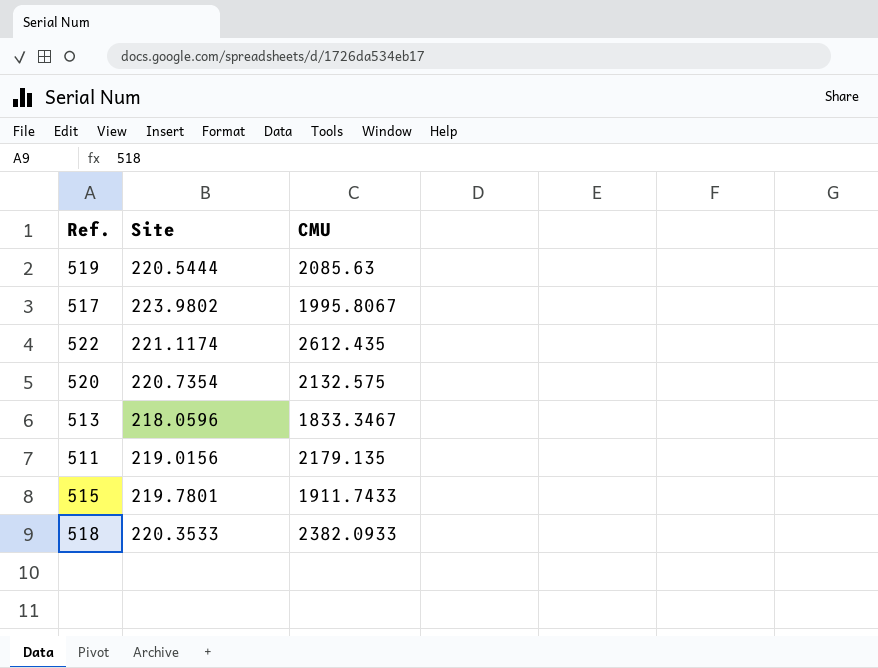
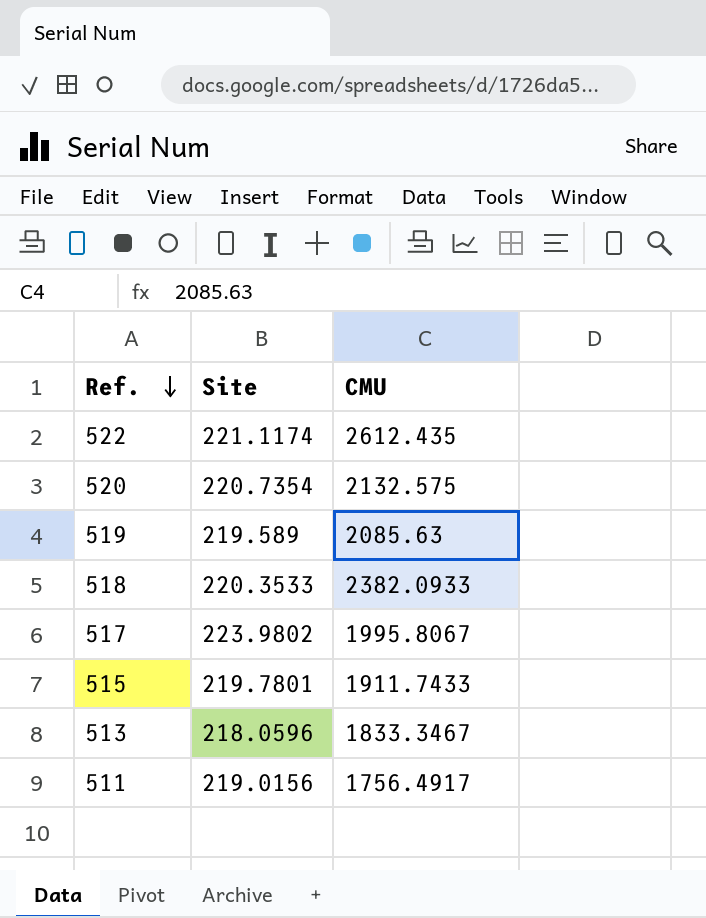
row order: none -> Ref. descending
519 | Site: 220.5444 -> 219.589
511 | CMU: 2179.135 -> 1756.4917

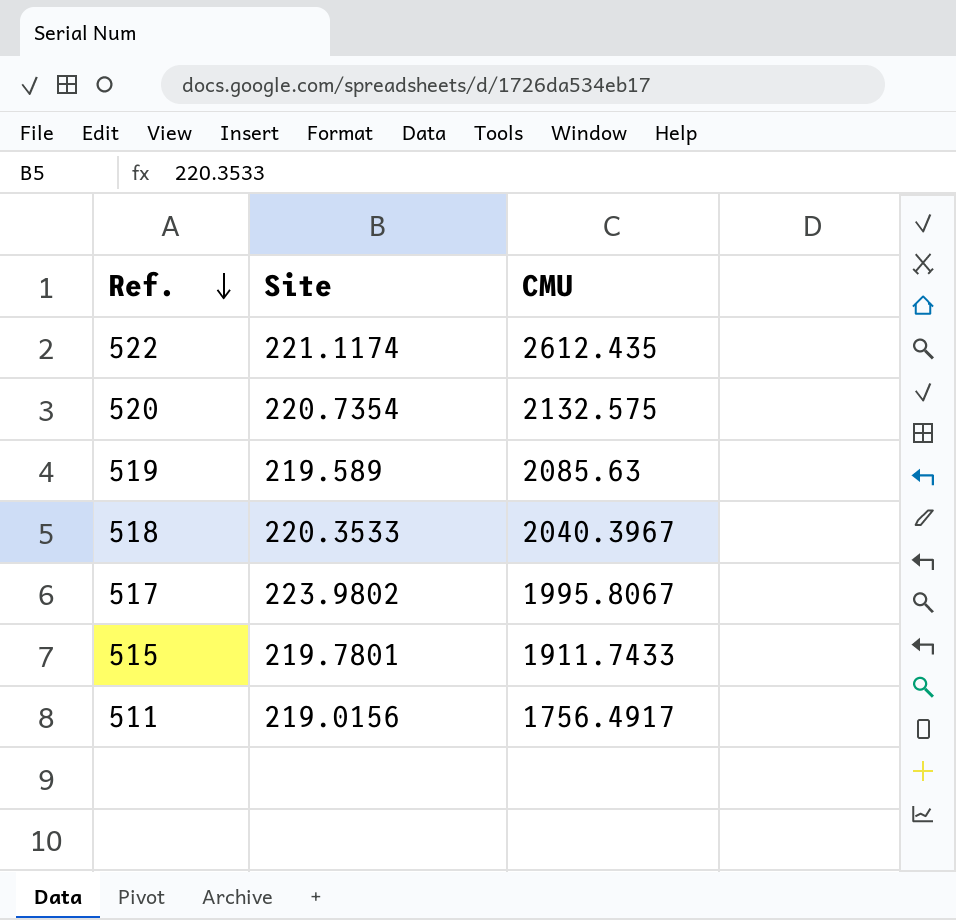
row 513: 218.0596 | 1833.3467 -> none
518 | CMU: 2382.0933 -> 2040.3967

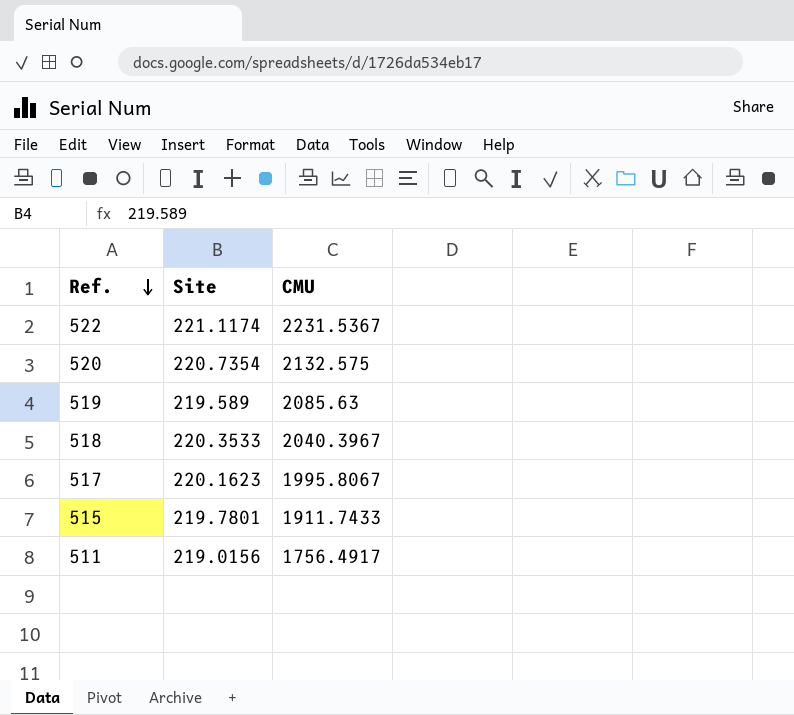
522 | CMU: 2612.435 -> 2231.5367
517 | Site: 223.9802 -> 220.1623

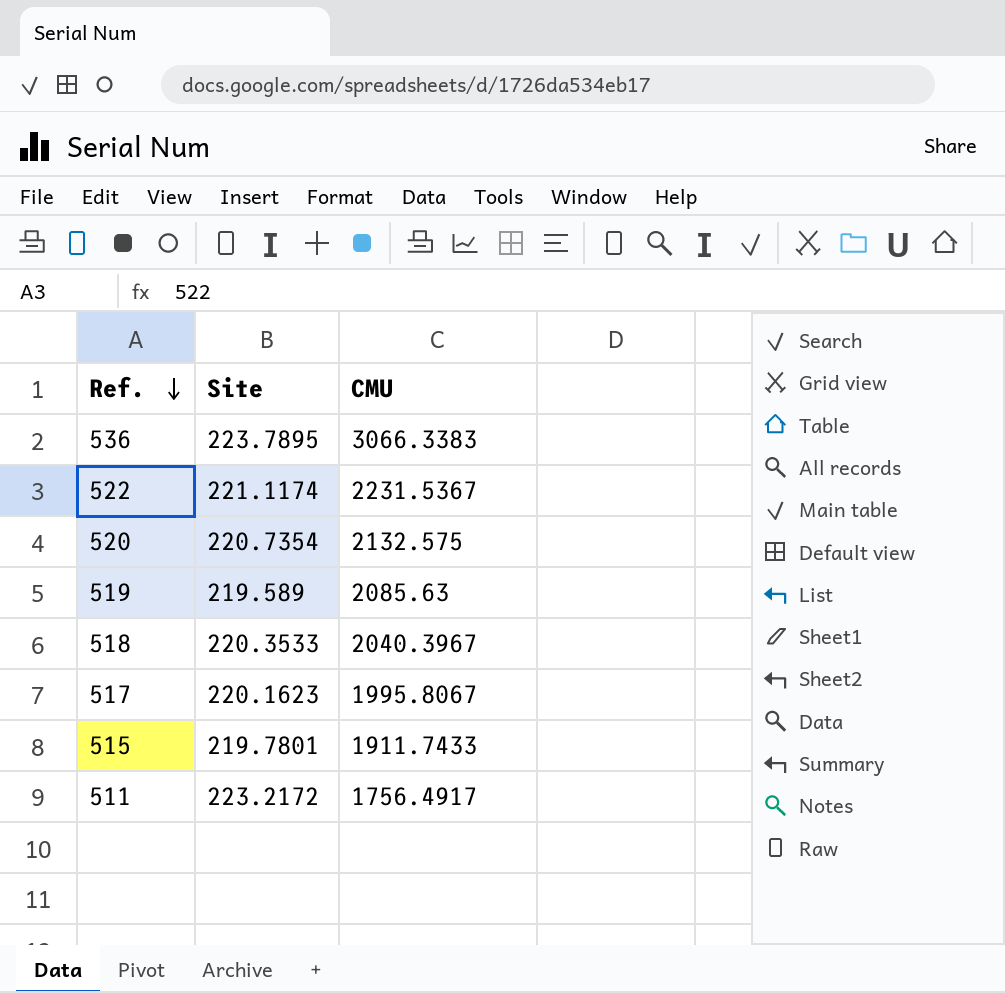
row 536: none -> 223.7895 | 3066.3383
511 | Site: 219.0156 -> 223.2172

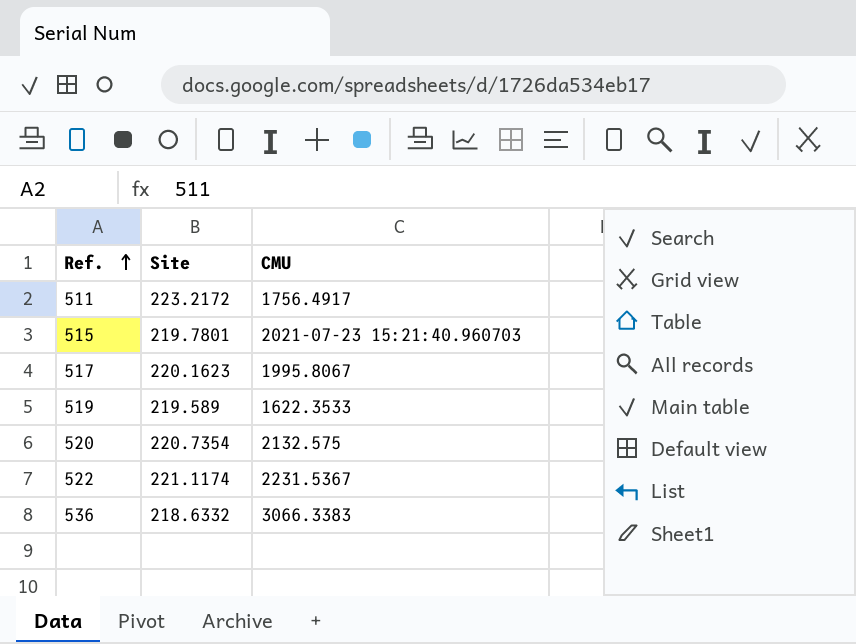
row order: Ref. descending -> Ref. ascending
row 518: 220.3533 | 2040.3967 -> none
515 | CMU: 1911.7433 -> 2021-07-23 15:21:40.960703
519 | CMU: 2085.63 -> 1622.3533
536 | Site: 223.7895 -> 218.6332

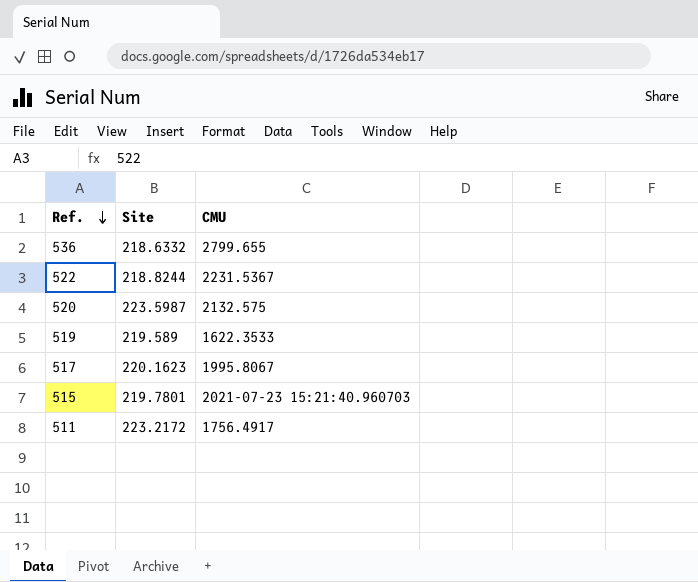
row order: Ref. ascending -> Ref. descending
536 | CMU: 3066.3383 -> 2799.655
522 | Site: 221.1174 -> 218.8244
520 | Site: 220.7354 -> 223.5987

